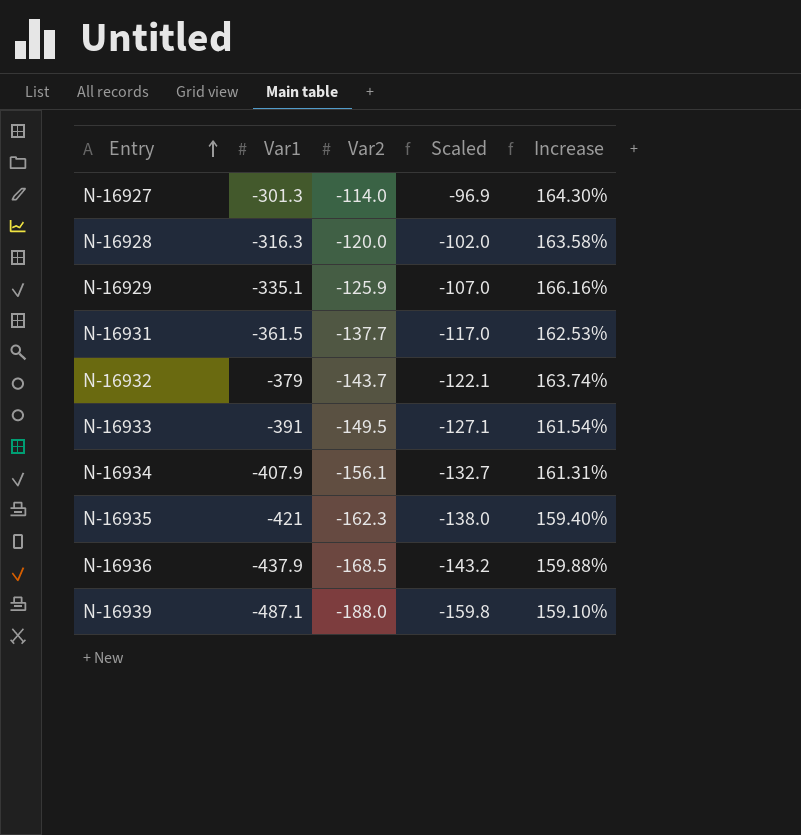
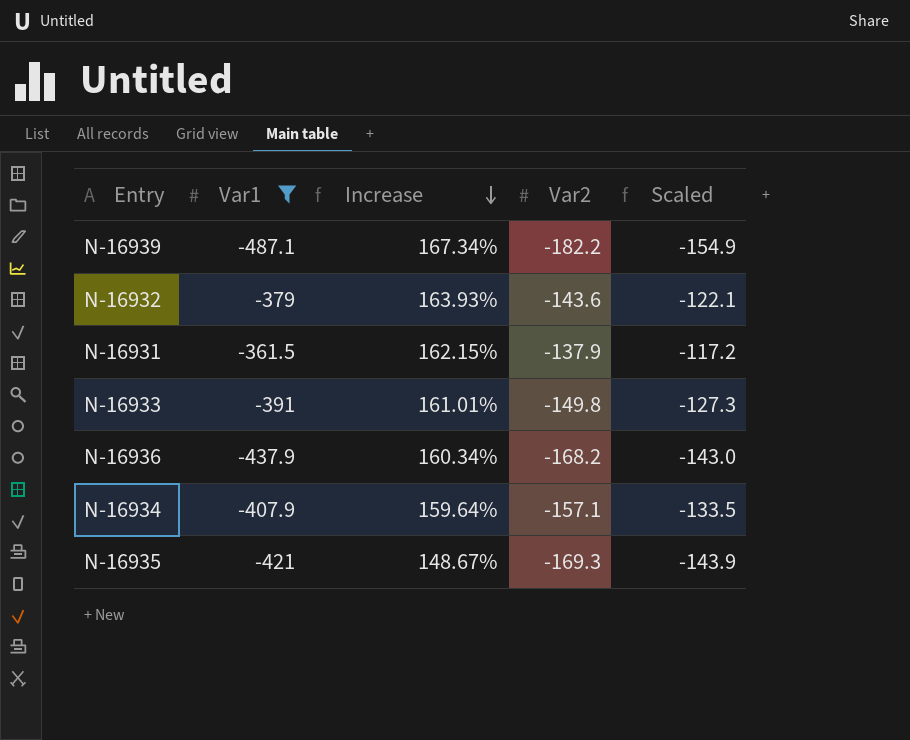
filter: none -> Var1 <= -361.5
row order: Entry ascending -> Increase descending
column Increase | position: 5 -> 3
N-16939 | Increase: 159.10% -> 167.34%
N-16939 | Var2: -188.0 -> -182.2
N-16939 | Scaled: -159.8 -> -154.9
N-16932 | Increase: 163.74% -> 163.93%
N-16932 | Var2: -143.7 -> -143.6
N-16931 | Increase: 162.53% -> 162.15%
N-16931 | Var2: -137.7 -> -137.9
N-16931 | Scaled: -117.0 -> -117.2
N-16933 | Increase: 161.54% -> 161.01%
N-16933 | Var2: -149.5 -> -149.8
N-16933 | Scaled: -127.1 -> -127.3
N-16936 | Increase: 159.88% -> 160.34%
N-16936 | Var2: -168.5 -> -168.2
N-16936 | Scaled: -143.2 -> -143.0
N-16934 | Increase: 161.31% -> 159.64%
N-16934 | Var2: -156.1 -> -157.1
N-16934 | Scaled: -132.7 -> -133.5
N-16935 | Increase: 159.40% -> 148.67%
N-16935 | Var2: -162.3 -> -169.3
N-16935 | Scaled: -138.0 -> -143.9

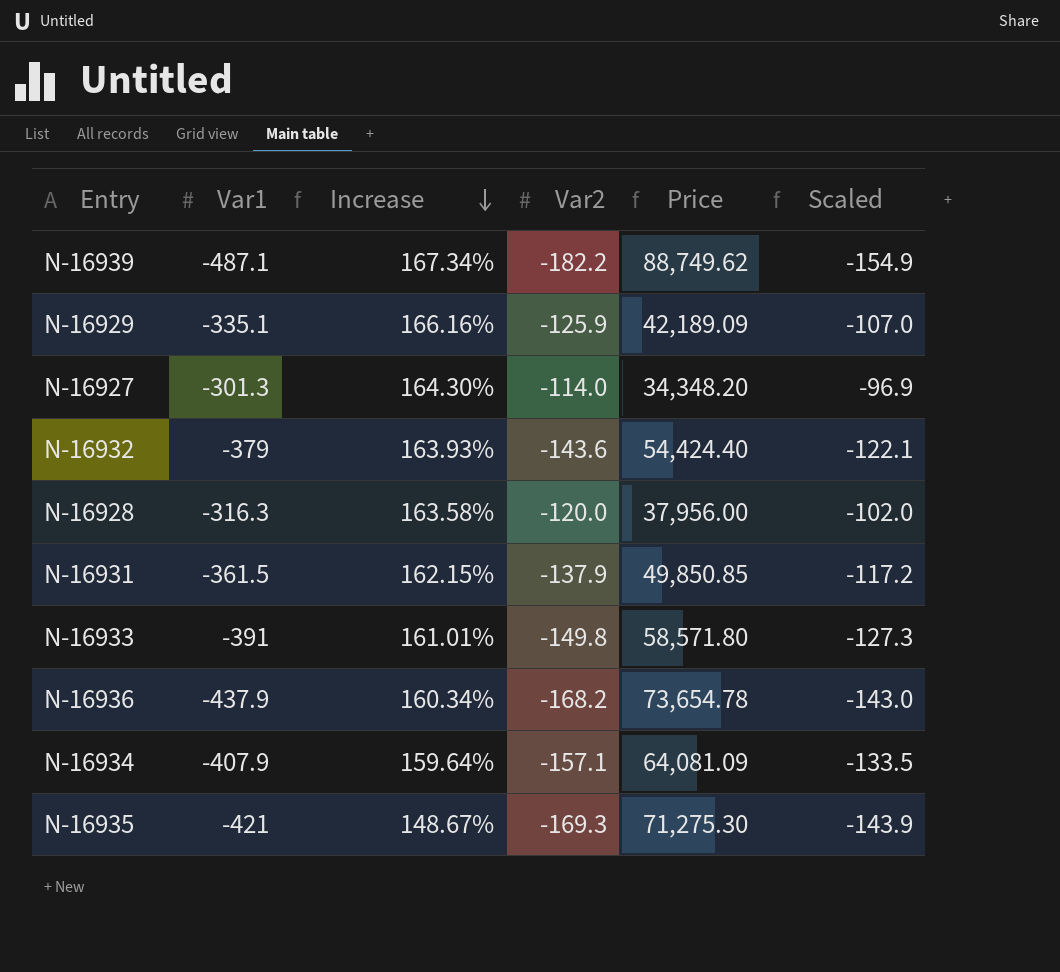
filter: Var1 <= -361.5 -> none
column Price | formula: none -> [Var1] * [Var2]

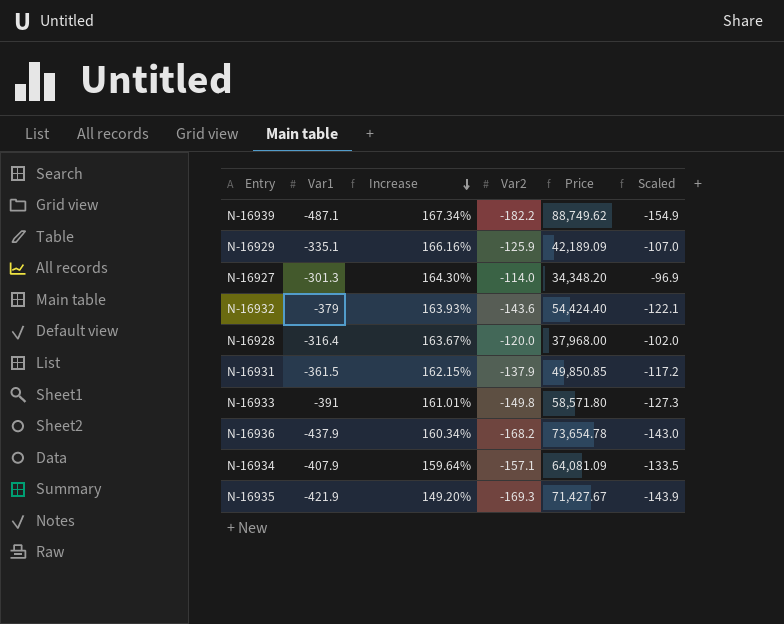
N-16928 | Var1: -316.3 -> -316.4
N-16928 | Increase: 163.58% -> 163.67%
N-16928 | Price: 37,956.00 -> 37,968.00
N-16935 | Var1: -421 -> -421.9
N-16935 | Increase: 148.67% -> 149.20%
N-16935 | Price: 71,275.30 -> 71,427.67

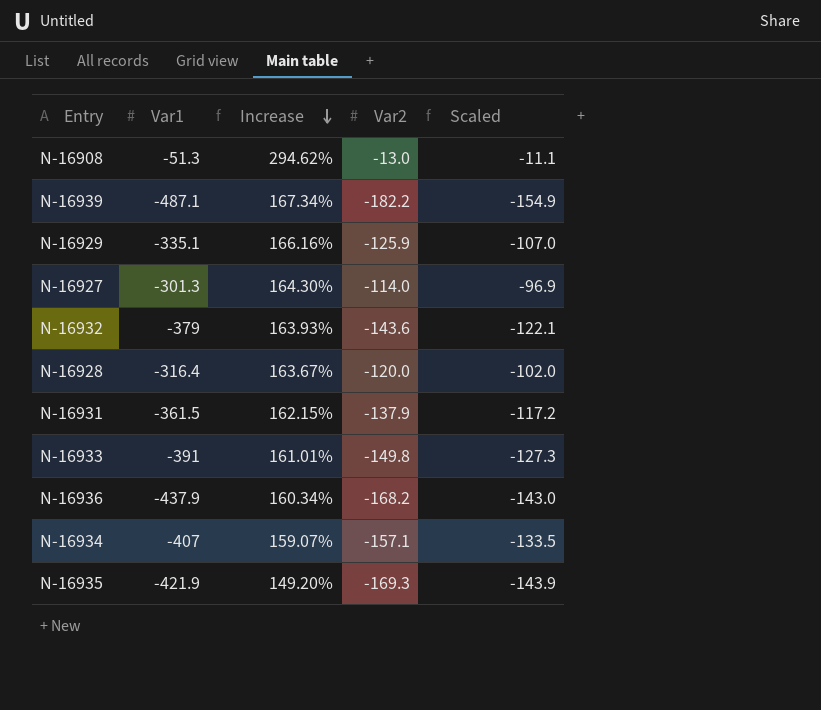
column Price | formula: [Var1] * [Var2] -> none
row N-16908: none -> -51.3 | 294.62% | -13.0 | -11.1
N-16934 | Var1: -407.9 -> -407
N-16934 | Increase: 159.64% -> 159.07%

